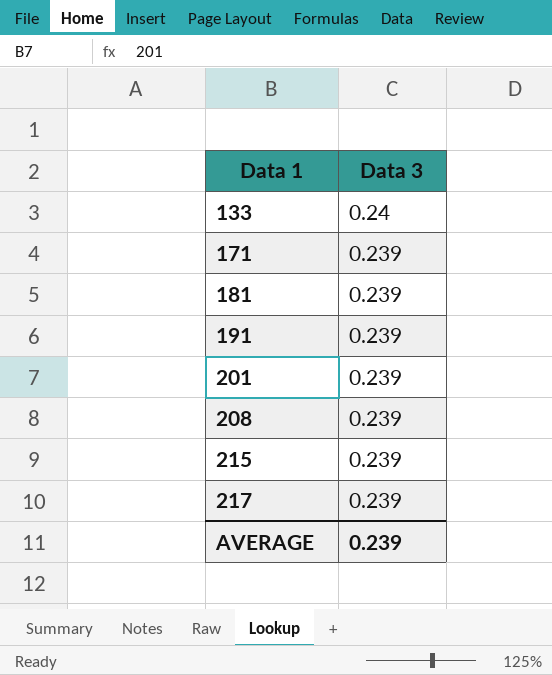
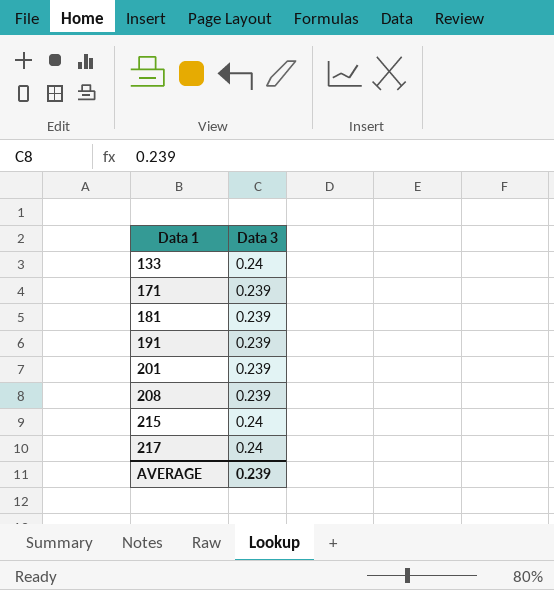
215 | Data 3: 0.239 -> 0.24
217 | Data 3: 0.239 -> 0.24

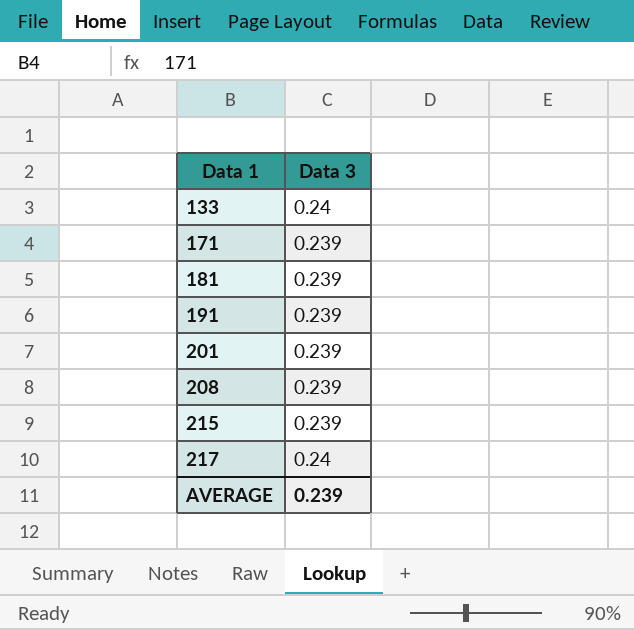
215 | Data 3: 0.24 -> 0.239

